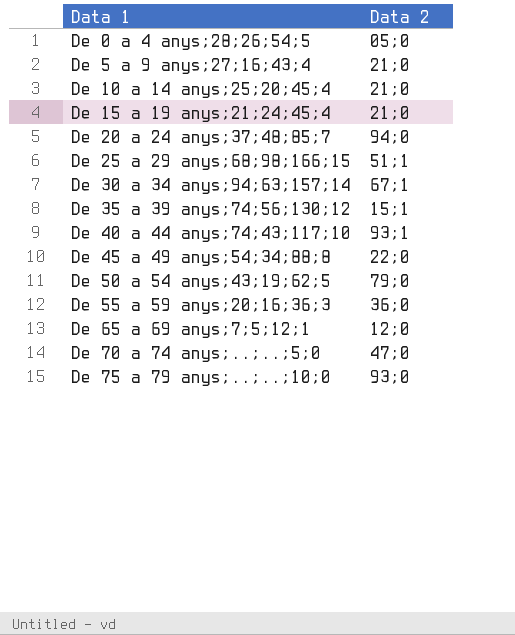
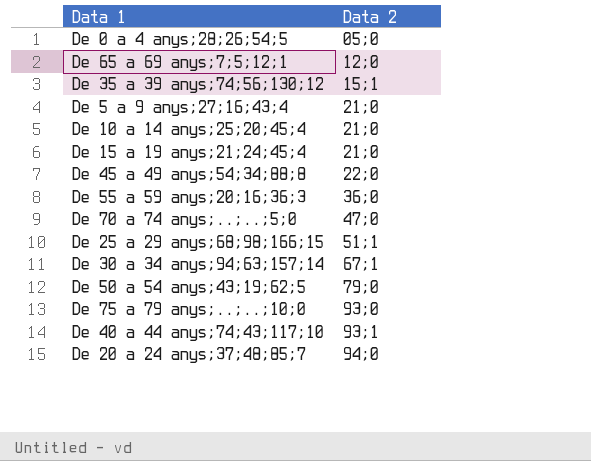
row order: Data 1 ascending -> Data 2 ascending

